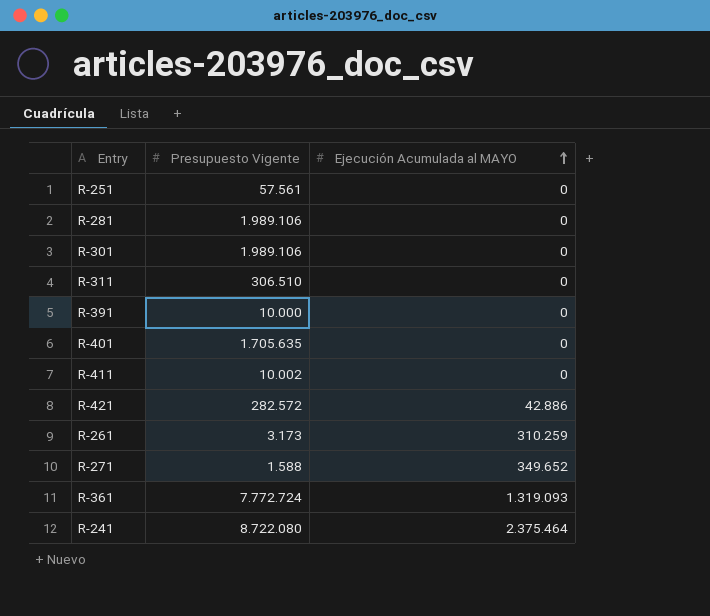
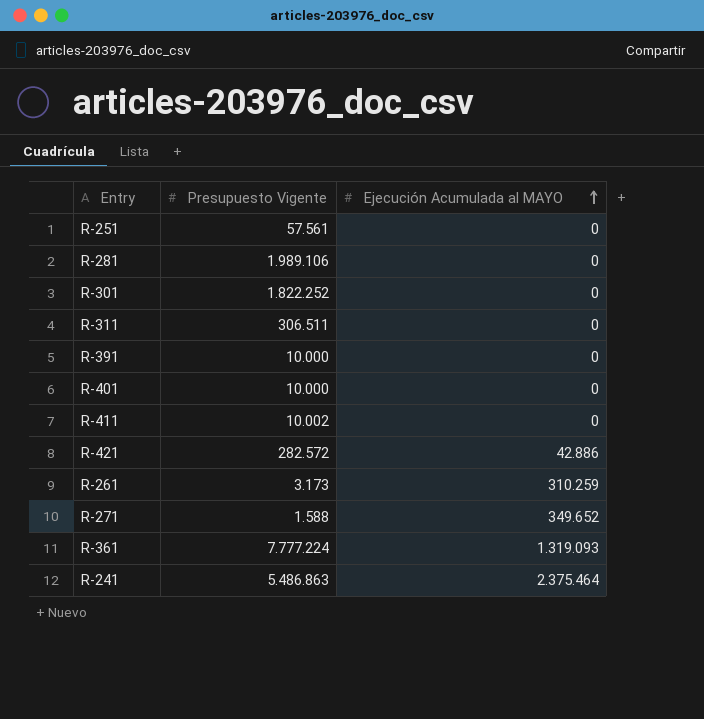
R-301 | Presupuesto Vigente: 1.989.106 -> 1.822.252
R-311 | Presupuesto Vigente: 306.510 -> 306.511
R-401 | Presupuesto Vigente: 1.705.635 -> 10.000
R-361 | Presupuesto Vigente: 7.772.724 -> 7.777.224
R-241 | Presupuesto Vigente: 8.722.080 -> 5.486.863

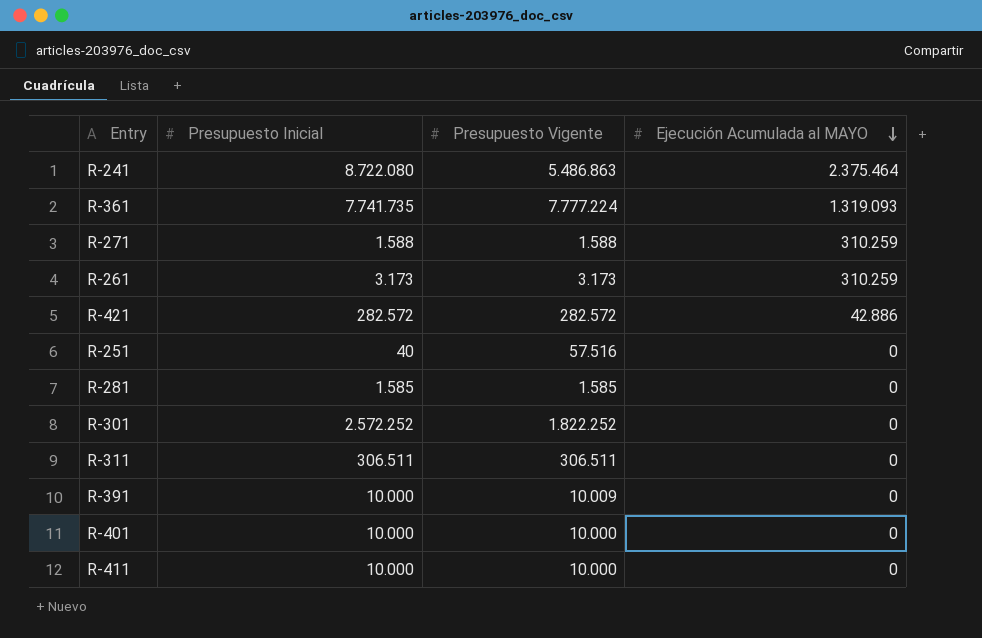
row order: Ejecución Acumulada al MAYO ascending -> Ejecución Acumulada al MAYO descending
column Presupuesto Inicial | position: none -> 2
R-271 | Ejecución Acumulada al MAYO: 349.652 -> 310.259
R-251 | Presupuesto Vigente: 57.561 -> 57.516
R-281 | Presupuesto Vigente: 1.989.106 -> 1.585
R-391 | Presupuesto Vigente: 10.000 -> 10.009
R-411 | Presupuesto Vigente: 10.002 -> 10.000

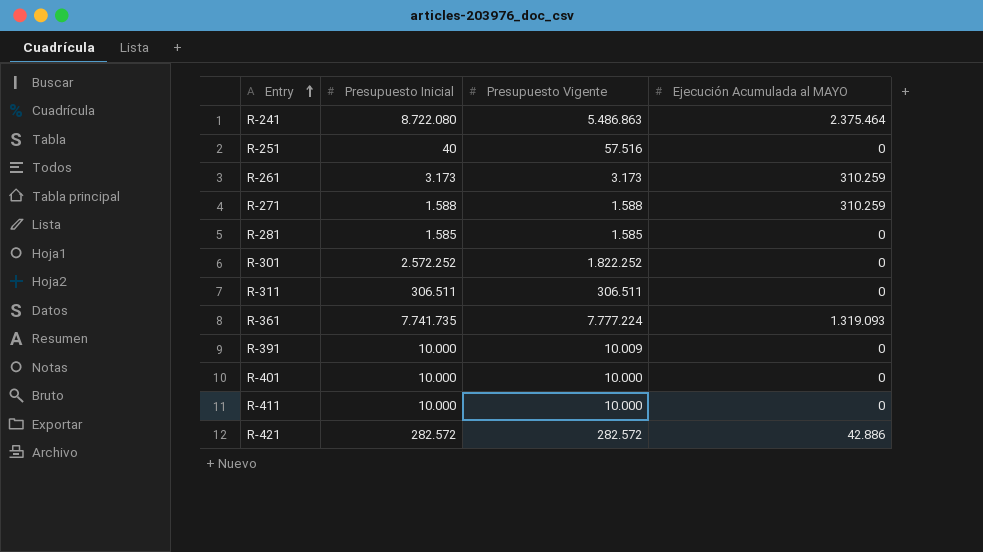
row order: Ejecución Acumulada al MAYO descending -> Entry ascending

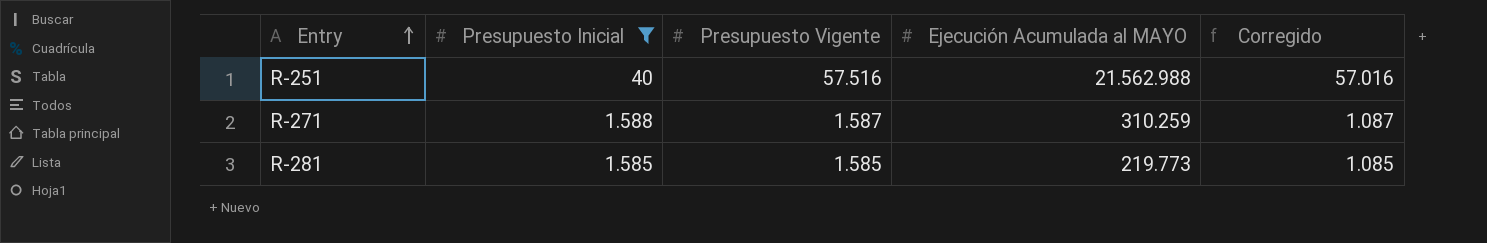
filter: none -> Presupuesto Inicial <= 1.588
column Corregido | formula: none -> [Presupuesto Vigente] - 500
R-251 | Ejecución Acumulada al MAYO: 0 -> 21.562.988
R-271 | Presupuesto Vigente: 1.588 -> 1.587
R-281 | Ejecución Acumulada al MAYO: 0 -> 219.773

